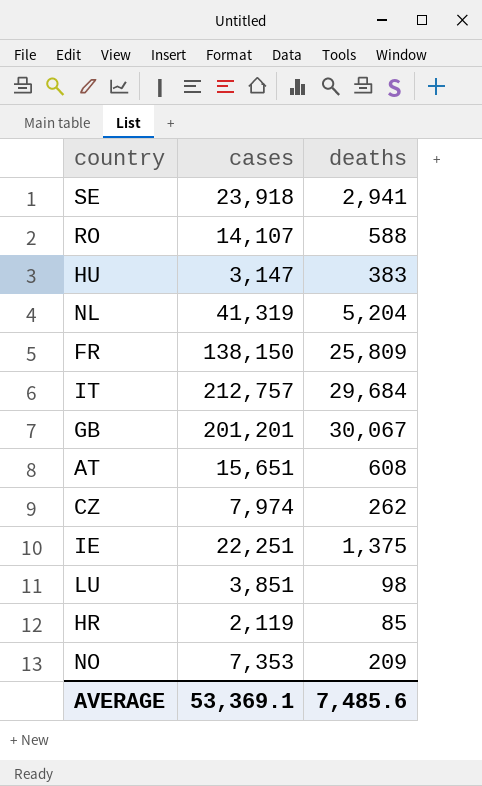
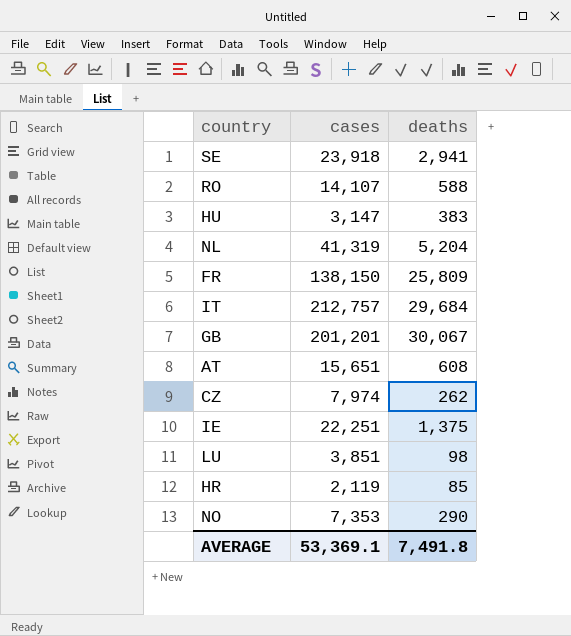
NO | deaths: 209 -> 290
AVERAGE | deaths: 7,485.6 -> 7,491.8

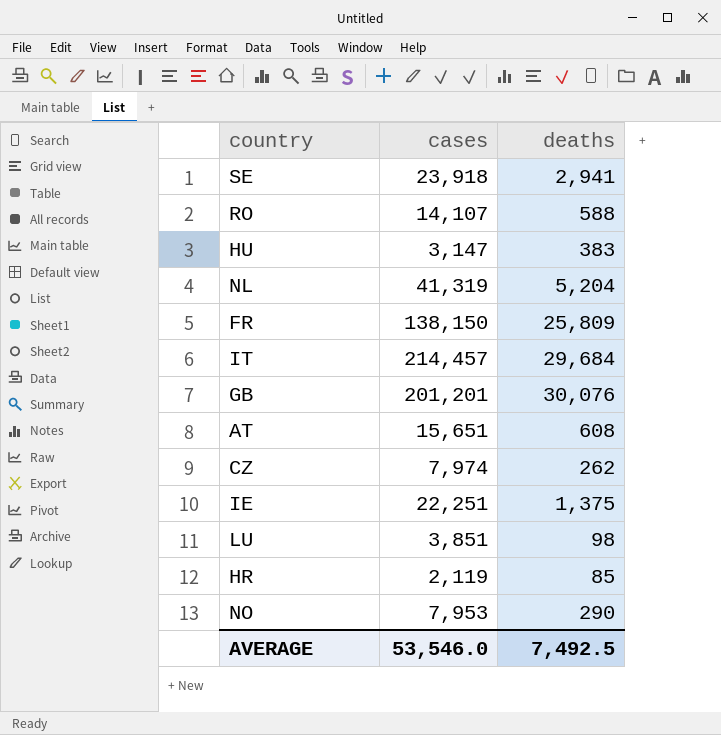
IT | cases: 212,757 -> 214,457
GB | deaths: 30,067 -> 30,076
NO | cases: 7,353 -> 7,953
AVERAGE | cases: 53,369.1 -> 53,546.0
AVERAGE | deaths: 7,491.8 -> 7,492.5

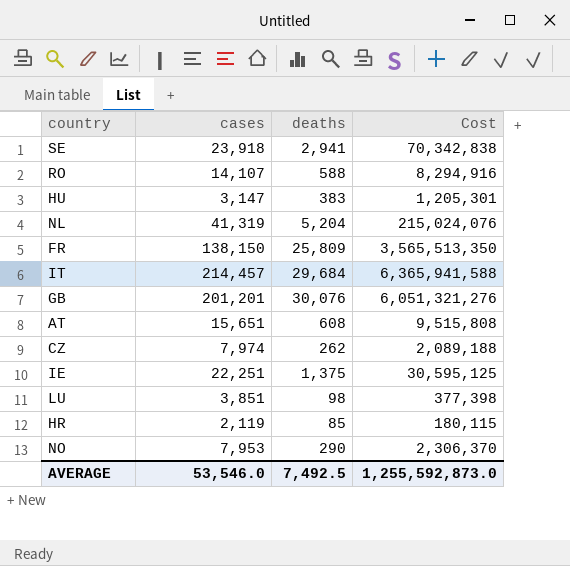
column Cost | formula: none -> [cases] * [deaths]

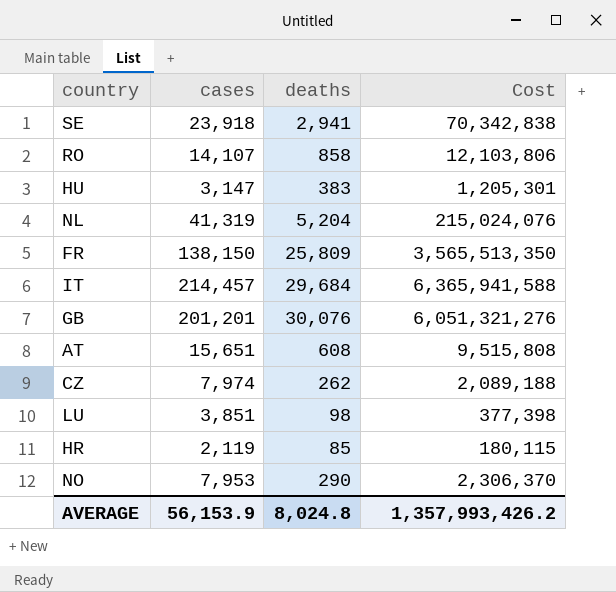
row IE: 22,251 | 1,375 | 30,595,125 -> none
RO | deaths: 588 -> 858
RO | Cost: 8,294,916 -> 12,103,806
AVERAGE | cases: 53,546.0 -> 56,153.9
AVERAGE | deaths: 7,492.5 -> 8,024.8
AVERAGE | Cost: 1,255,592,873.0 -> 1,357,993,426.2

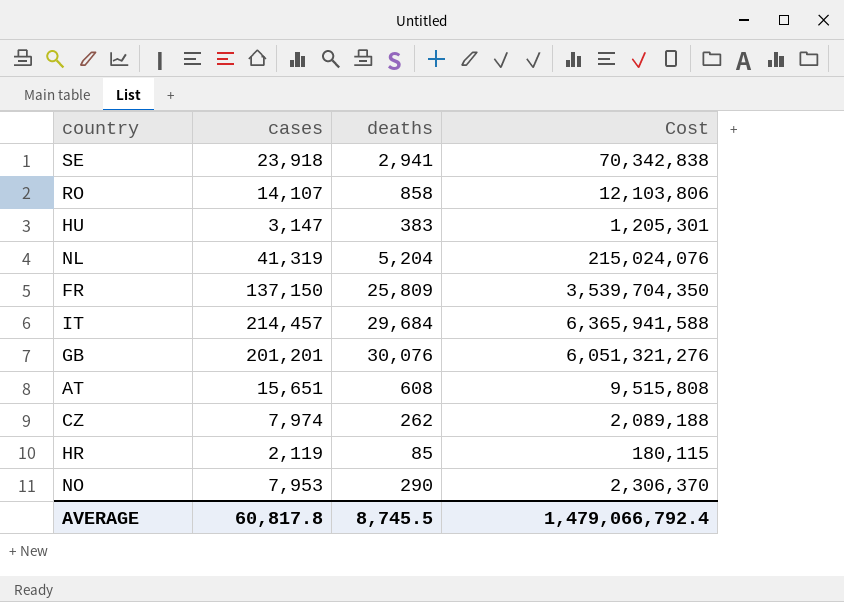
row LU: 3,851 | 98 | 377,398 -> none
FR | cases: 138,150 -> 137,150
FR | Cost: 3,565,513,350 -> 3,539,704,350
AVERAGE | cases: 56,153.9 -> 60,817.8
AVERAGE | deaths: 8,024.8 -> 8,745.5
AVERAGE | Cost: 1,357,993,426.2 -> 1,479,066,792.4

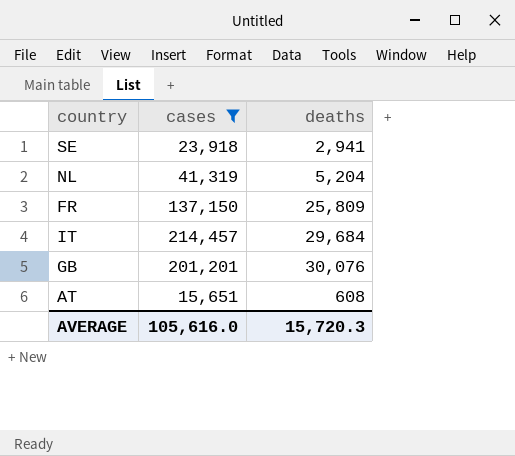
filter: none -> cases >= 15,651
column Cost | formula: [cases] * [deaths] -> none
AVERAGE | cases: 60,817.8 -> 105,616.0
AVERAGE | deaths: 8,745.5 -> 15,720.3

